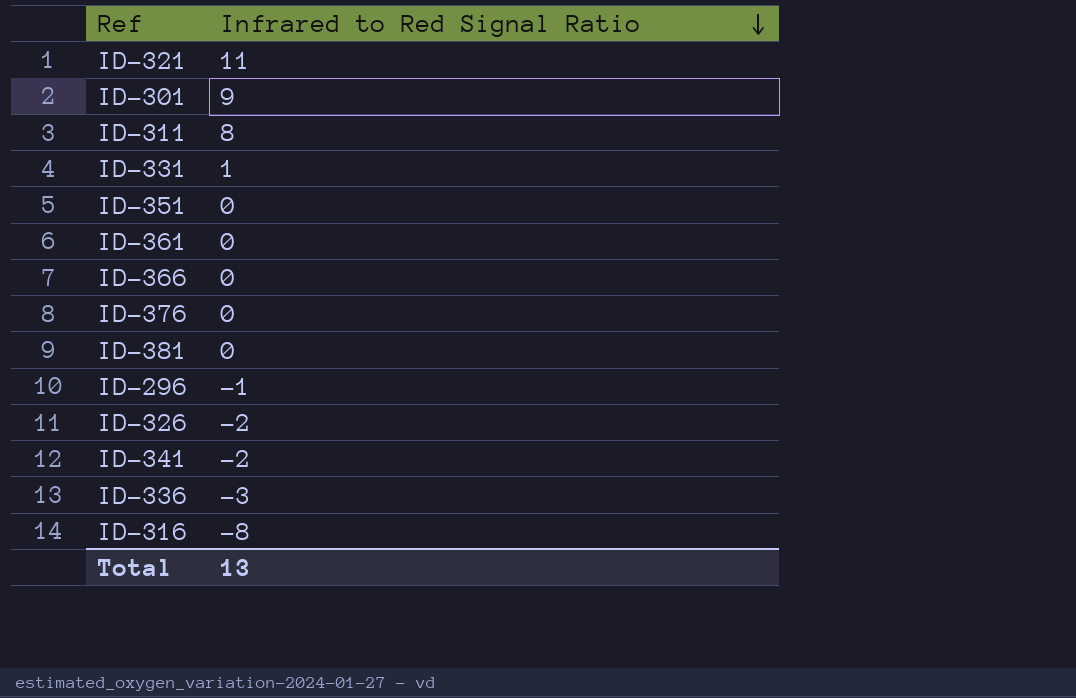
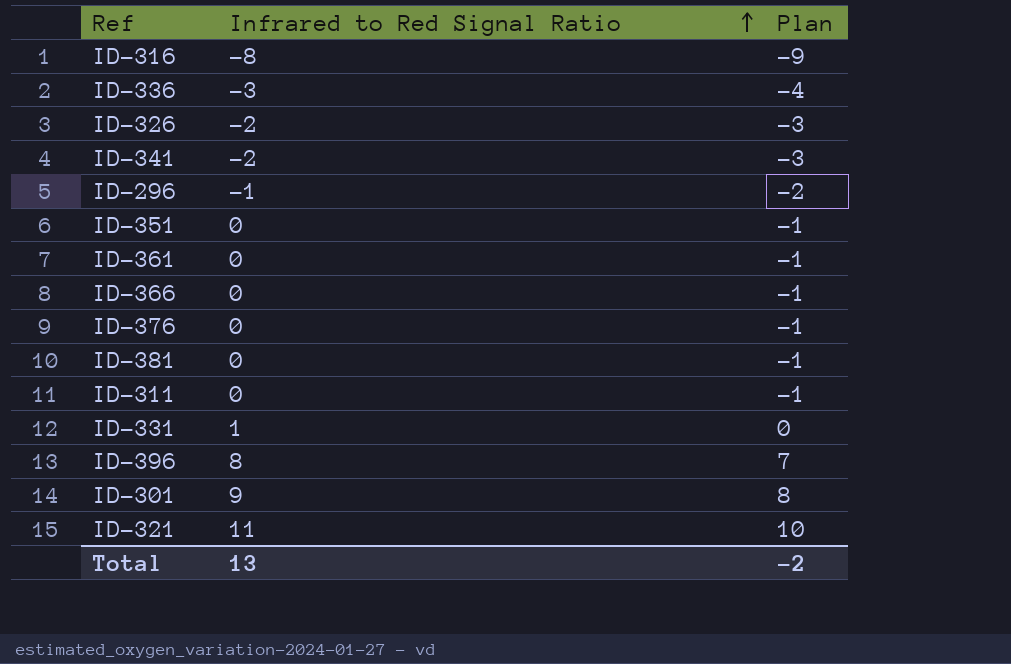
row order: Infrared to Red Signal Ratio descending -> Infrared to Red Signal Ratio ascending
column Plan | formula: none -> [Infrared to Red Signal Ratio] - 1
ID-311 | Infrared to Red Signal Ratio: 8 -> 0
row ID-396: none -> 8 | 7

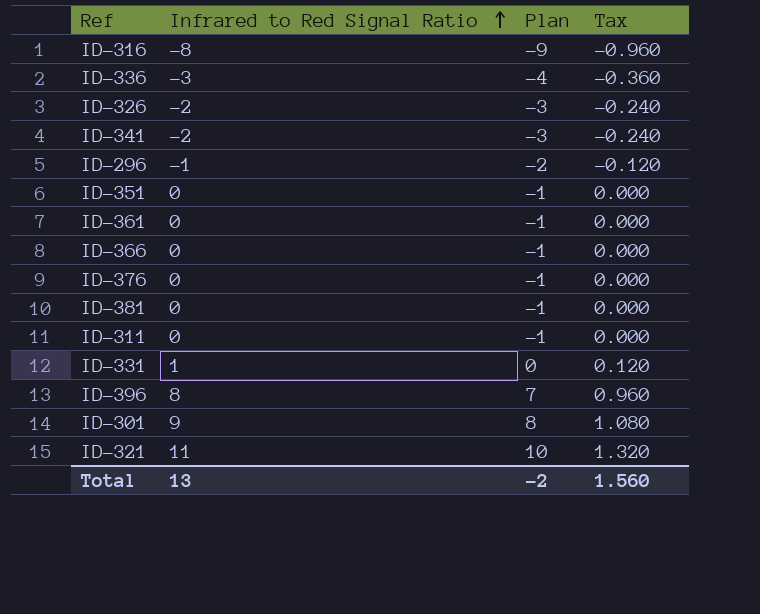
column Tax | formula: none -> [Infrared to Red Signal Ratio] * 0.12

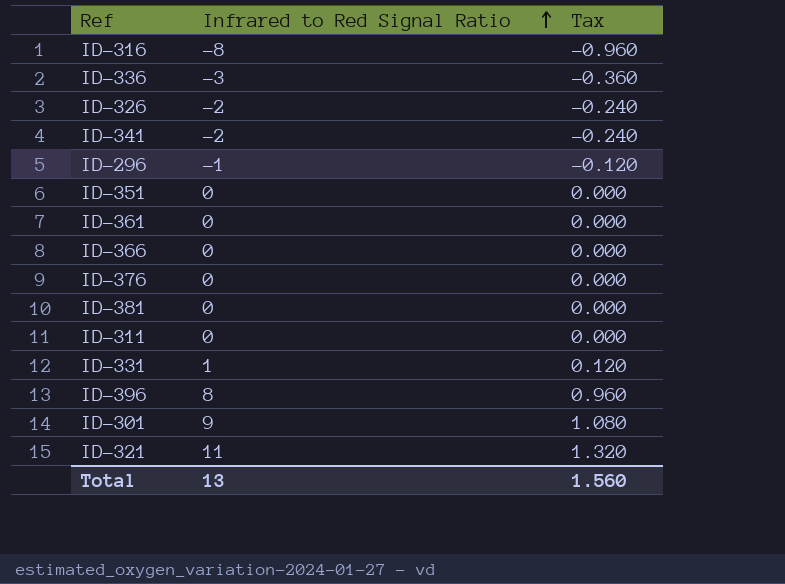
column Plan | formula: [Infrared to Red Signal Ratio] - 1 -> none

